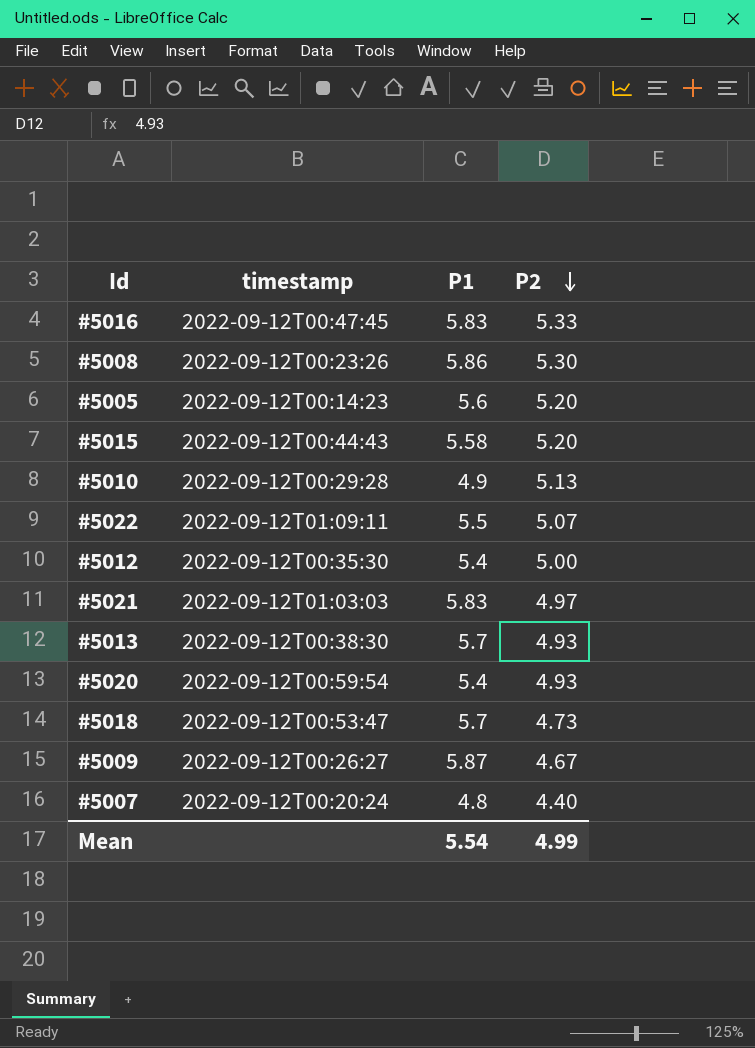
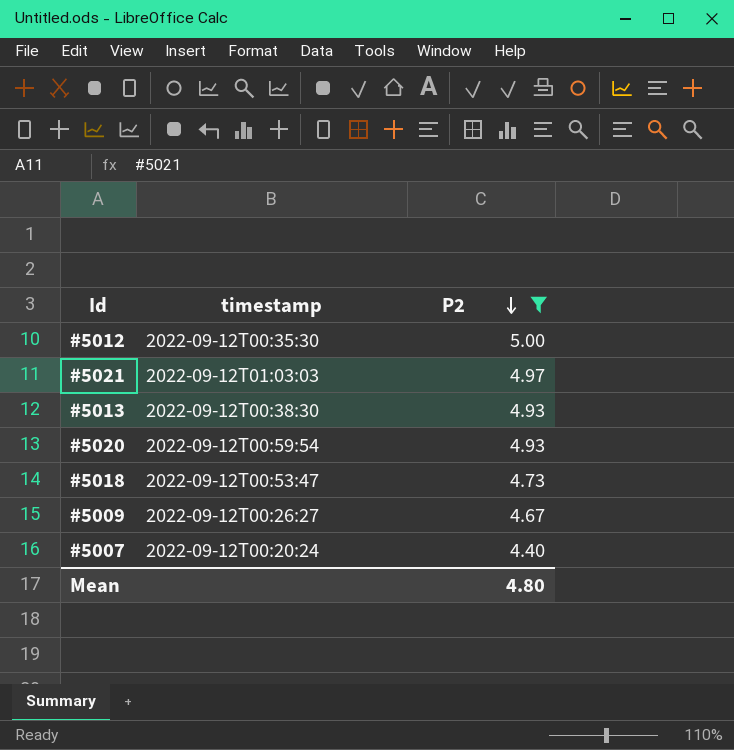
filter: none -> P2 <= 5.00
column P1 | position: 3 -> none
Mean | P2: 4.99 -> 4.80

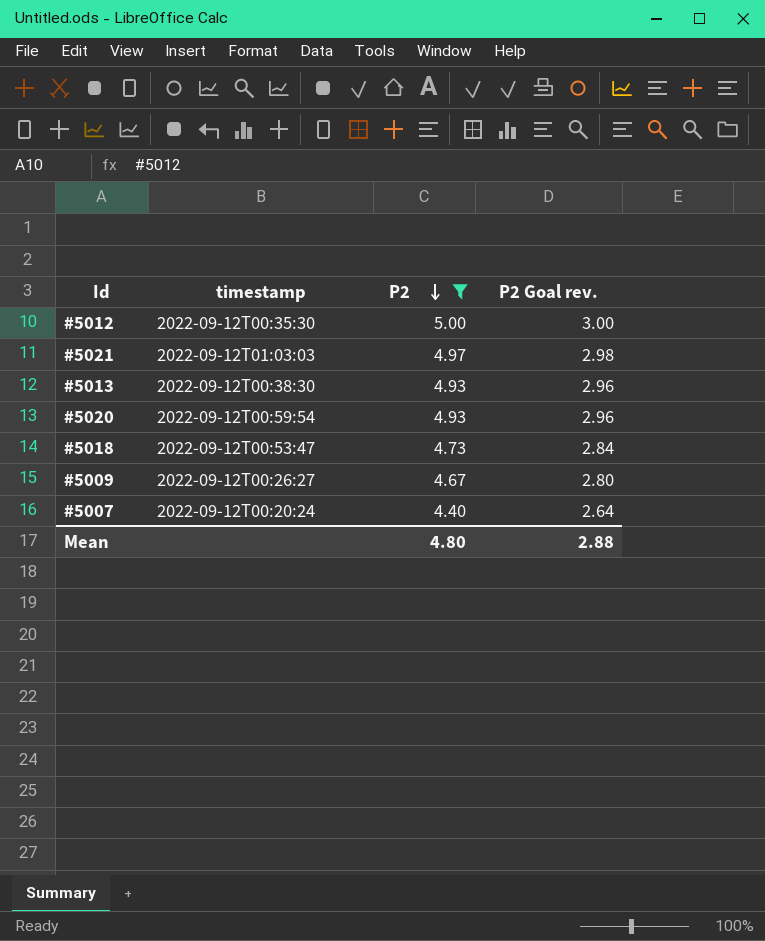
column P2 Goal rev. | formula: none -> [P2] * 0.6

